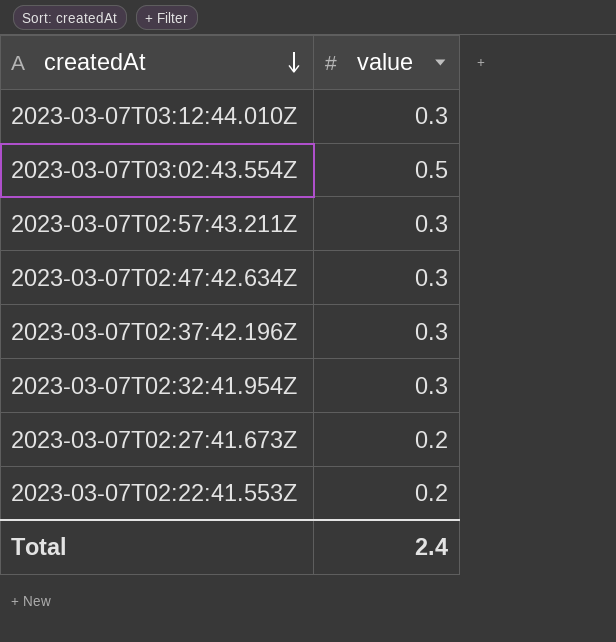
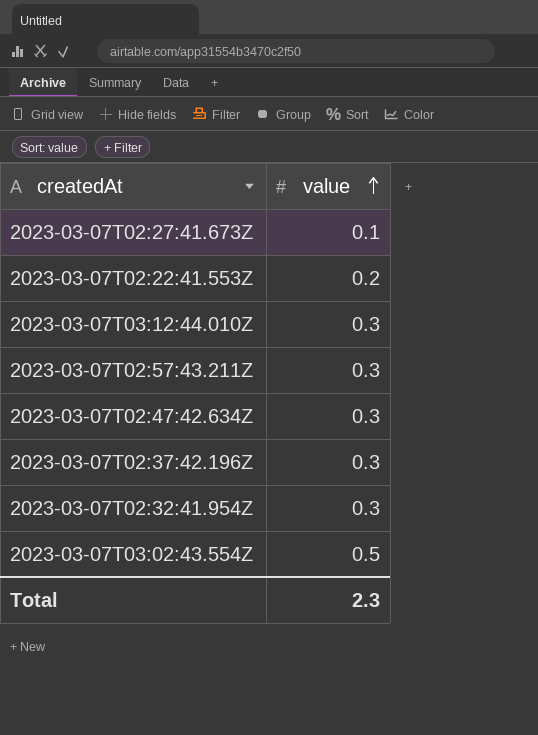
row order: createdAt descending -> value ascending
2023-03-07T02:27:41.673Z | value: 0.2 -> 0.1
Total | value: 2.4 -> 2.3

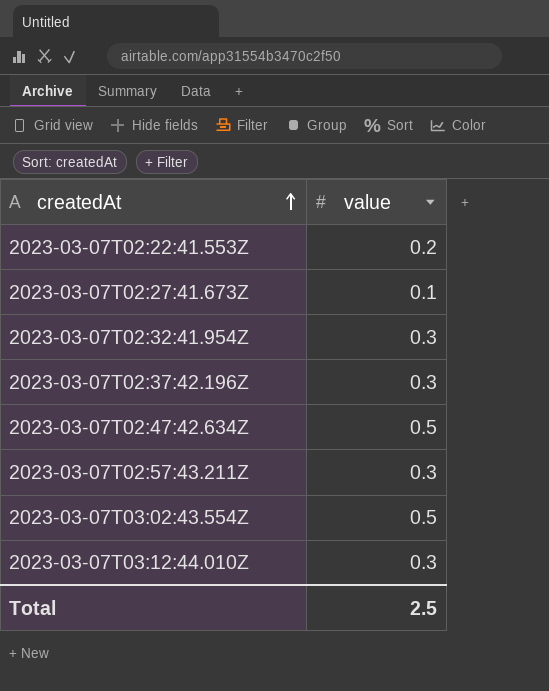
row order: value ascending -> createdAt ascending
2023-03-07T02:47:42.634Z | value: 0.3 -> 0.5
Total | value: 2.3 -> 2.5

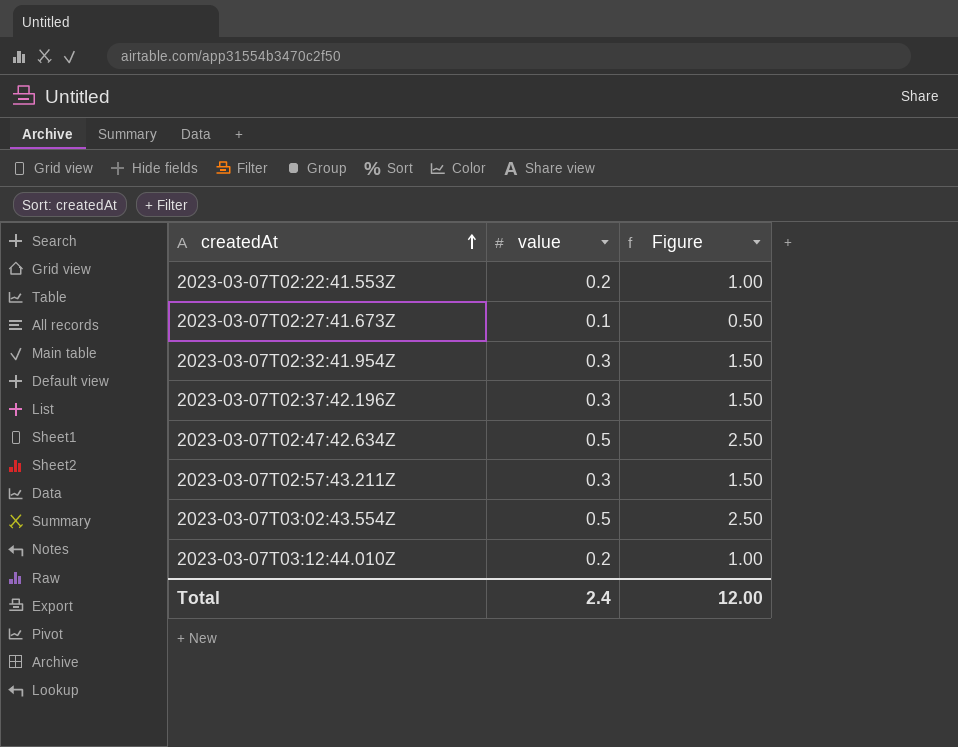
column Figure | formula: none -> [value] * 5
2023-03-07T03:12:44.010Z | value: 0.3 -> 0.2
Total | value: 2.5 -> 2.4

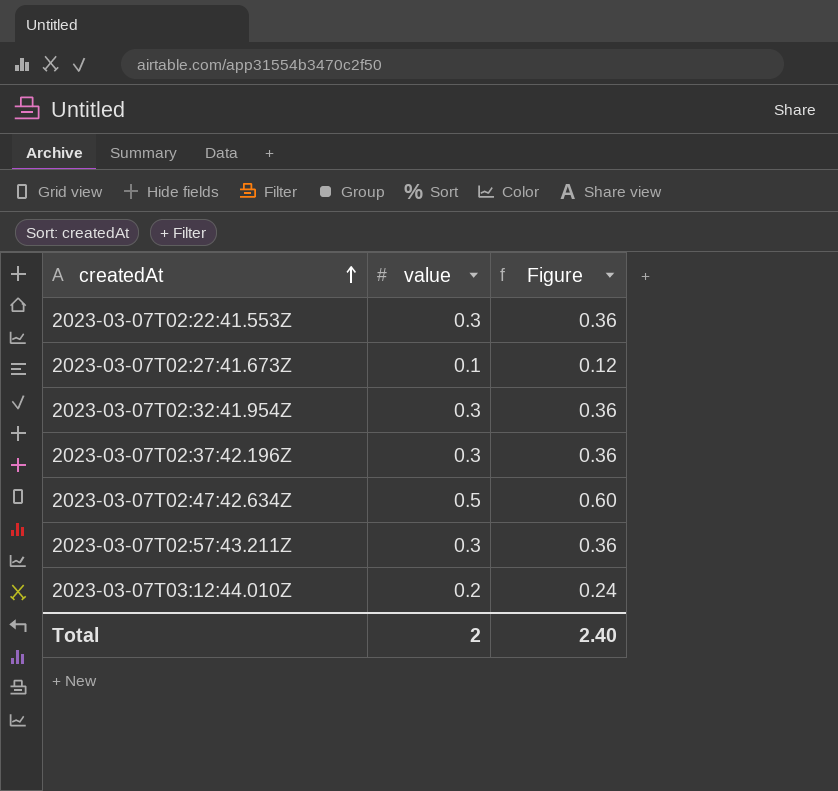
column Figure | formula: [value] * 5 -> [value] * 1.2
row 2023-03-07T03:02:43.554Z: 0.5 | 2.50 -> none
2023-03-07T02:22:41.553Z | value: 0.2 -> 0.3
Total | value: 2.4 -> 2
Total | Figure: 12.00 -> 2.40

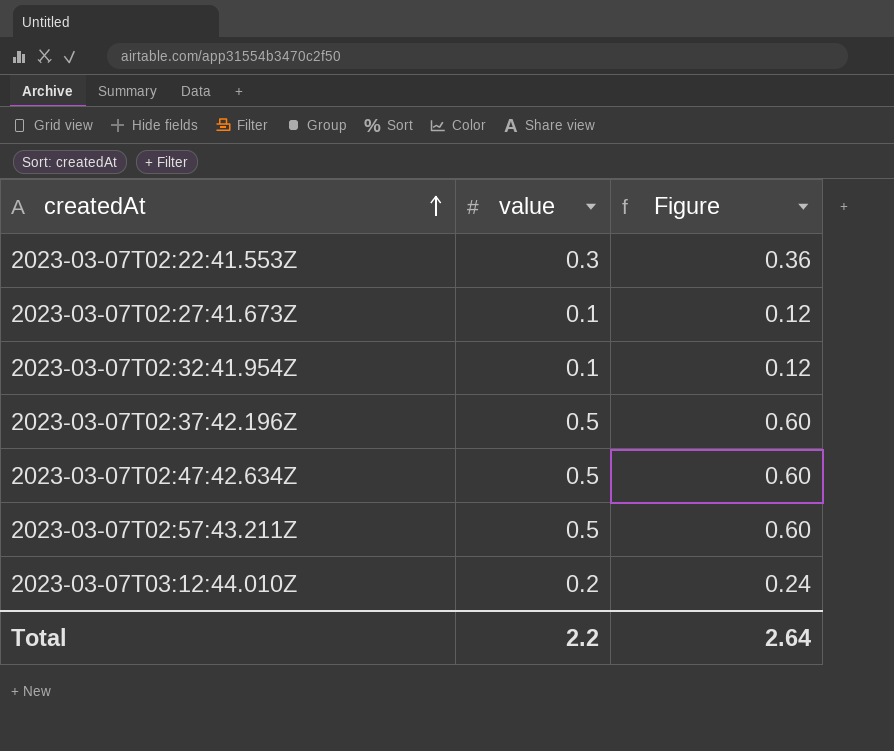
2023-03-07T02:32:41.954Z | value: 0.3 -> 0.1
2023-03-07T02:32:41.954Z | Figure: 0.36 -> 0.12
2023-03-07T02:37:42.196Z | value: 0.3 -> 0.5
2023-03-07T02:37:42.196Z | Figure: 0.36 -> 0.60
2023-03-07T02:57:43.211Z | value: 0.3 -> 0.5
2023-03-07T02:57:43.211Z | Figure: 0.36 -> 0.60
Total | value: 2 -> 2.2
Total | Figure: 2.40 -> 2.64

